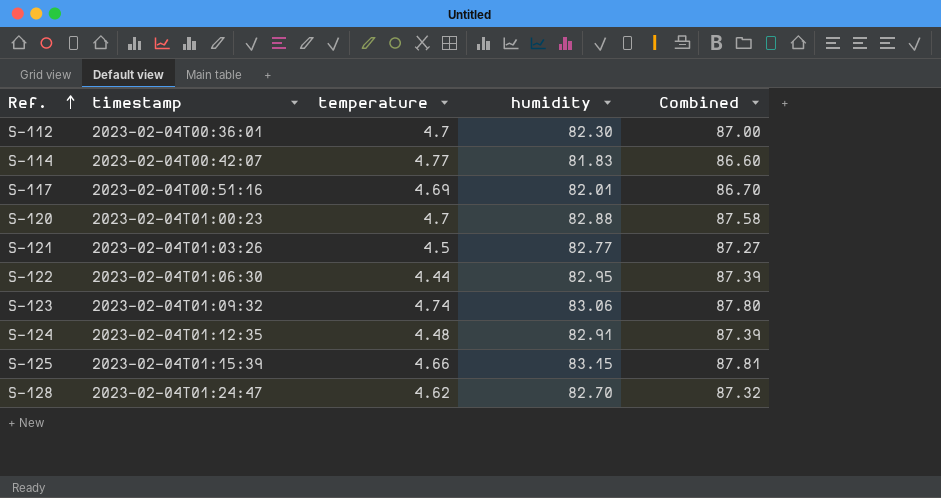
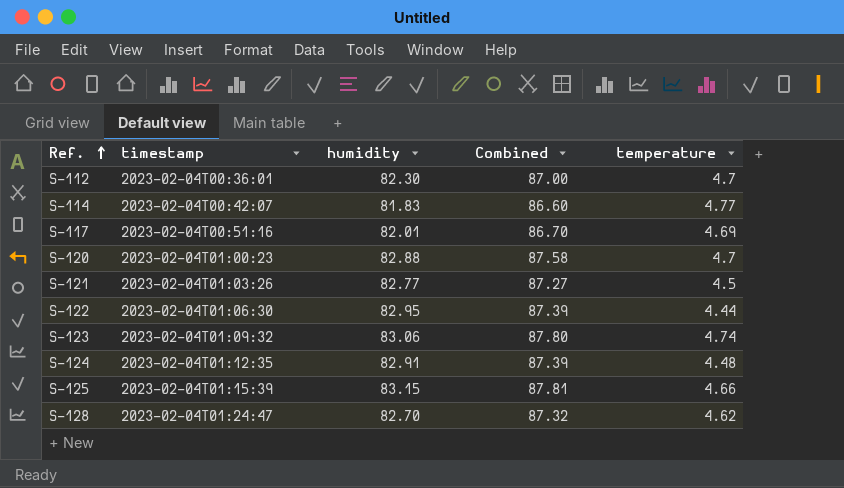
column temperature | position: 3 -> 5

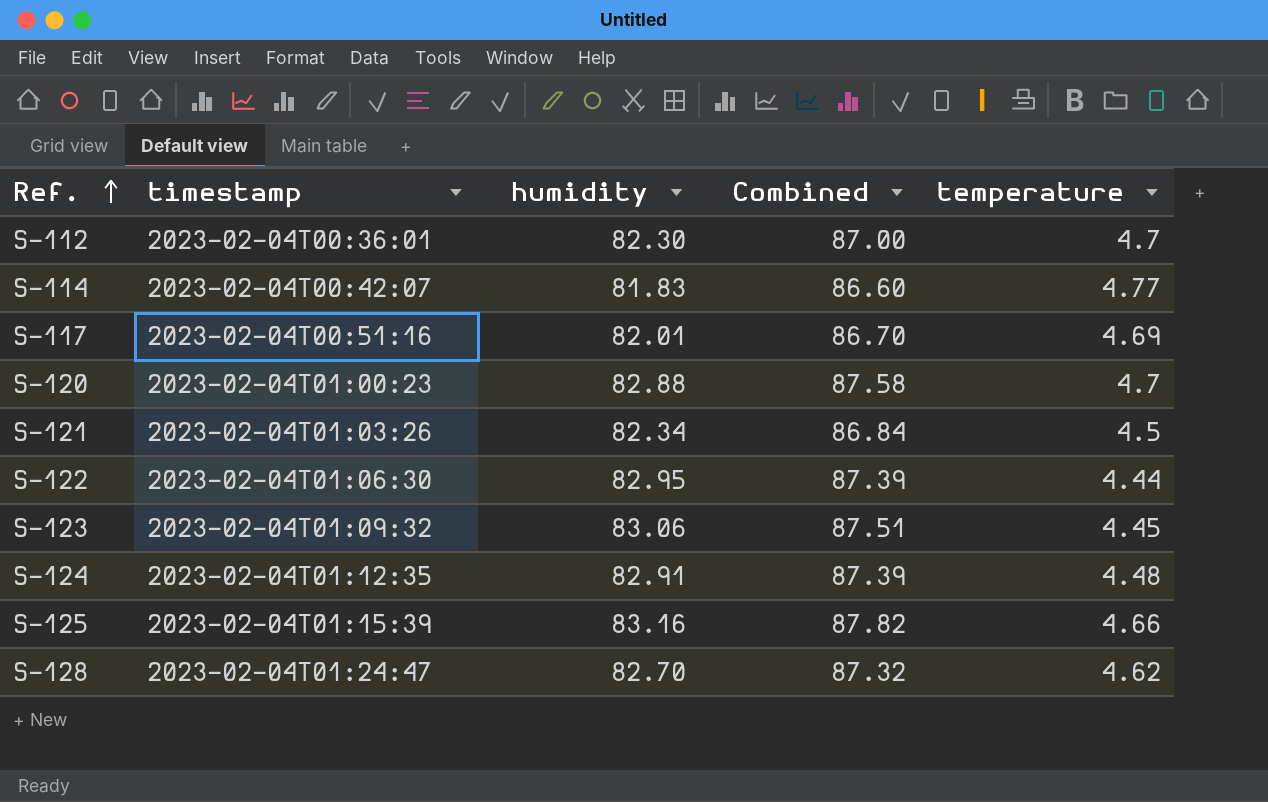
S-121 | humidity: 82.77 -> 82.34
S-121 | Combined: 87.27 -> 86.84
S-123 | Combined: 87.80 -> 87.51
S-123 | temperature: 4.74 -> 4.45
S-125 | humidity: 83.15 -> 83.16
S-125 | Combined: 87.81 -> 87.82

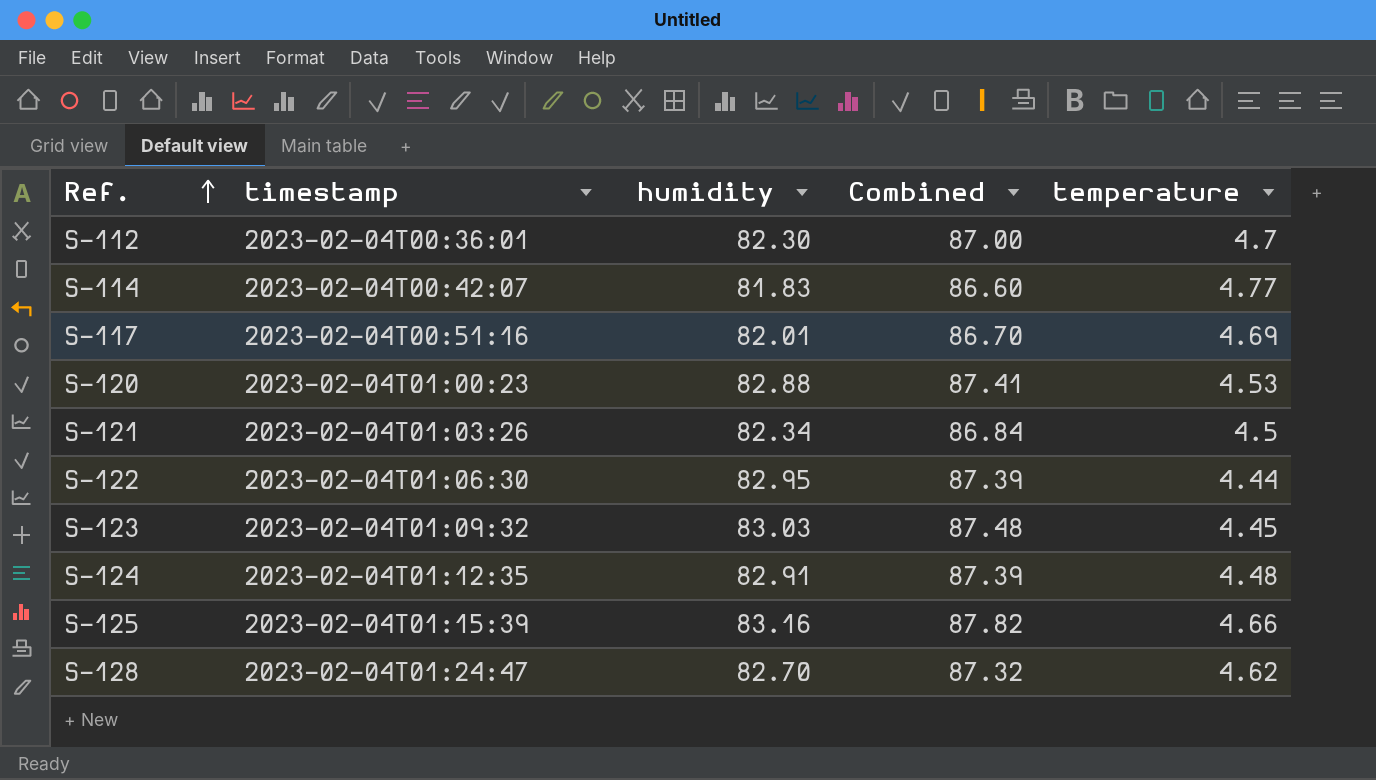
S-120 | Combined: 87.58 -> 87.41
S-120 | temperature: 4.7 -> 4.53
S-123 | humidity: 83.06 -> 83.03
S-123 | Combined: 87.51 -> 87.48

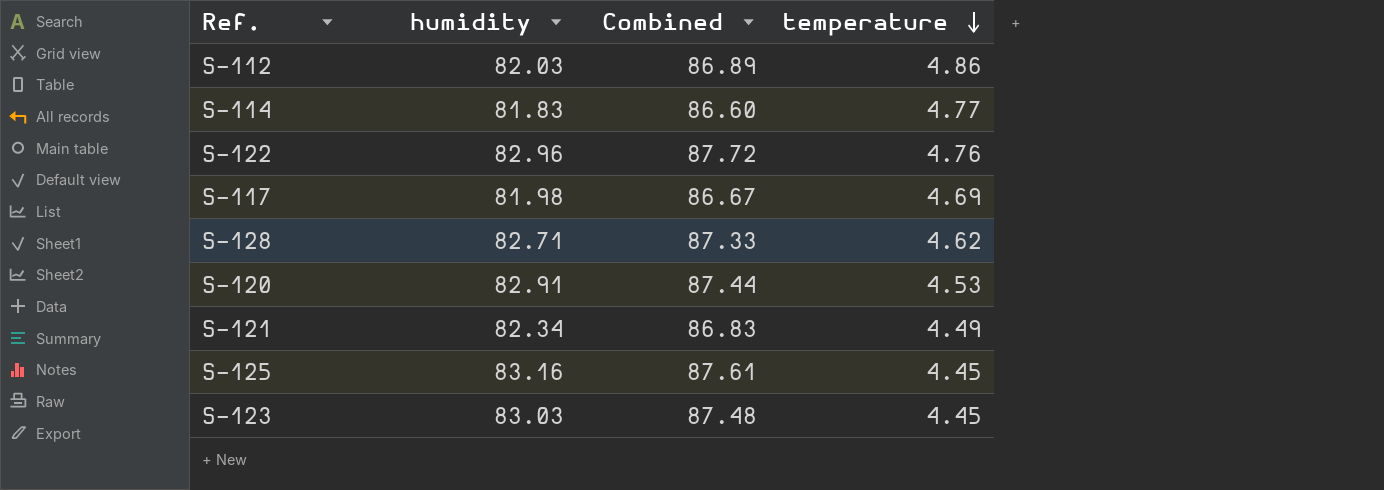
row order: Ref. ascending -> temperature descending
column timestamp | position: 2 -> none
row S-124: 2023-02-04T01:12:35 | 82.91 | 87.39 | 4.48 -> none
S-112 | humidity: 82.30 -> 82.03
S-112 | Combined: 87.00 -> 86.89
S-112 | temperature: 4.7 -> 4.86
S-122 | humidity: 82.95 -> 82.96
S-122 | Combined: 87.39 -> 87.72
S-122 | temperature: 4.44 -> 4.76
S-117 | humidity: 82.01 -> 81.98
S-117 | Combined: 86.70 -> 86.67
S-128 | humidity: 82.70 -> 82.71
S-128 | Combined: 87.32 -> 87.33
S-120 | humidity: 82.88 -> 82.91
S-120 | Combined: 87.41 -> 87.44
S-121 | Combined: 86.84 -> 86.83
S-121 | temperature: 4.5 -> 4.49
S-125 | Combined: 87.82 -> 87.61
S-125 | temperature: 4.66 -> 4.45

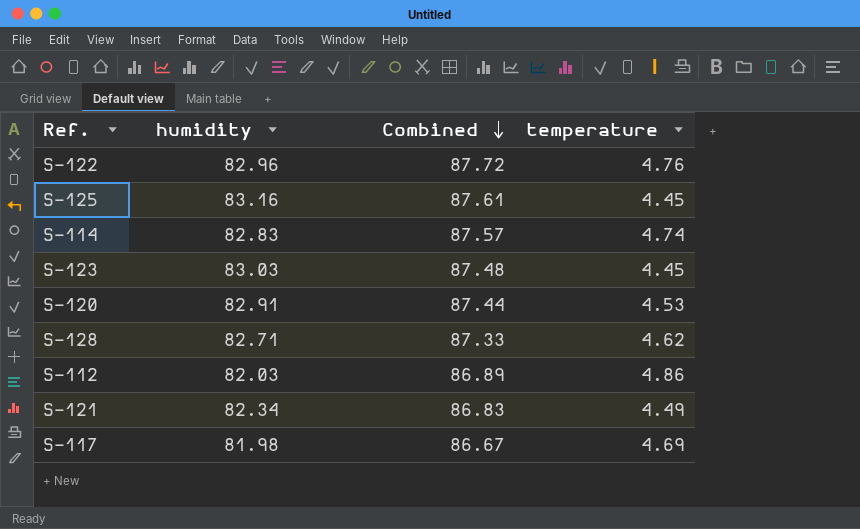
row order: temperature descending -> Combined descending
S-114 | humidity: 81.83 -> 82.83
S-114 | Combined: 86.60 -> 87.57
S-114 | temperature: 4.77 -> 4.74

